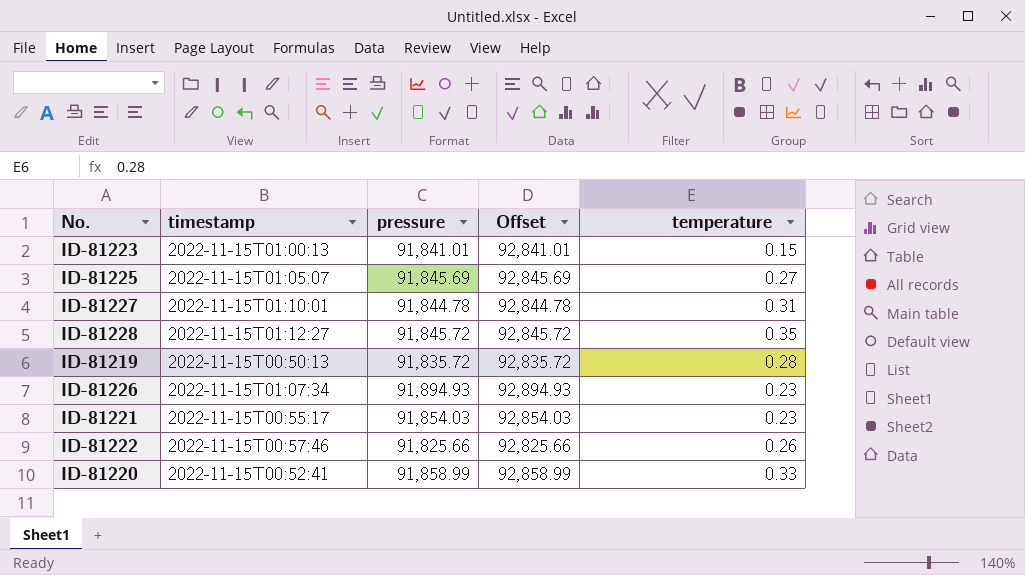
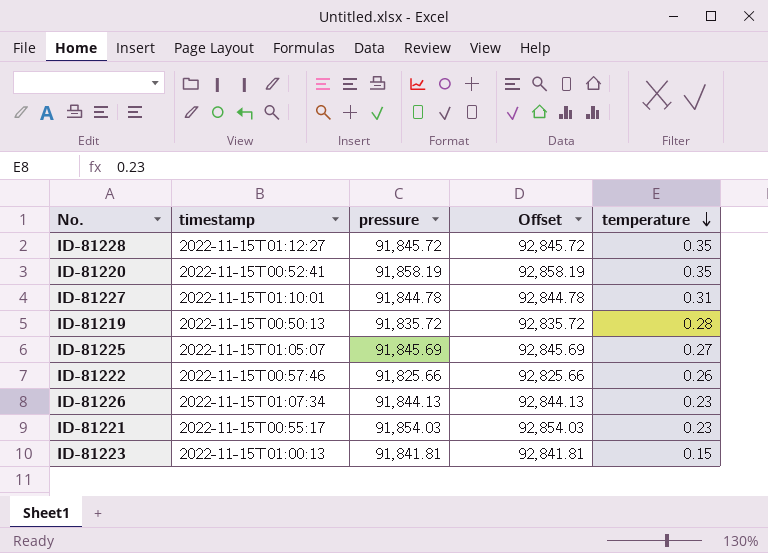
row order: none -> temperature descending
ID-81220 | pressure: 91,858.99 -> 91,858.19
ID-81220 | Offset: 92,858.99 -> 92,858.19
ID-81220 | temperature: 0.33 -> 0.35
ID-81226 | pressure: 91,894.93 -> 91,844.13
ID-81226 | Offset: 92,894.93 -> 92,844.13
ID-81223 | pressure: 91,841.01 -> 91,841.81
ID-81223 | Offset: 92,841.01 -> 92,841.81

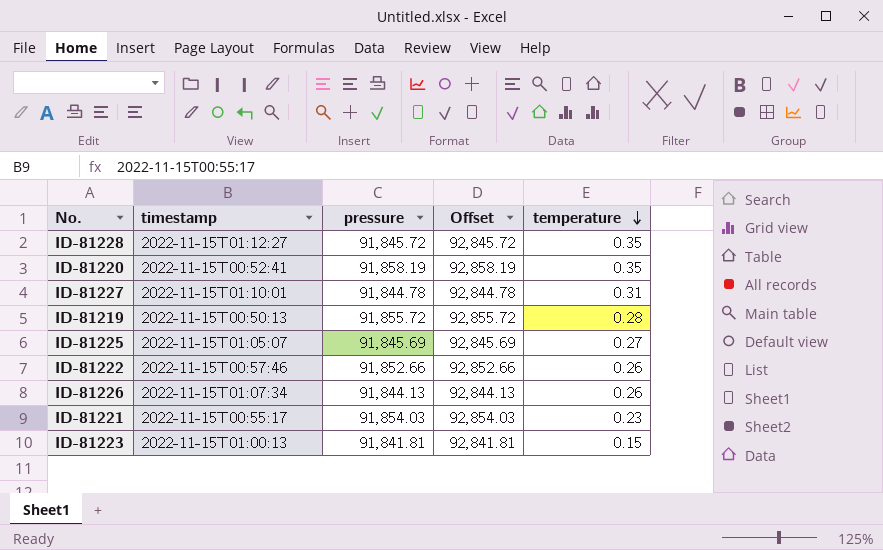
ID-81219 | pressure: 91,835.72 -> 91,855.72
ID-81219 | Offset: 92,835.72 -> 92,855.72
ID-81222 | pressure: 91,825.66 -> 91,852.66
ID-81222 | Offset: 92,825.66 -> 92,852.66
ID-81226 | temperature: 0.23 -> 0.26

